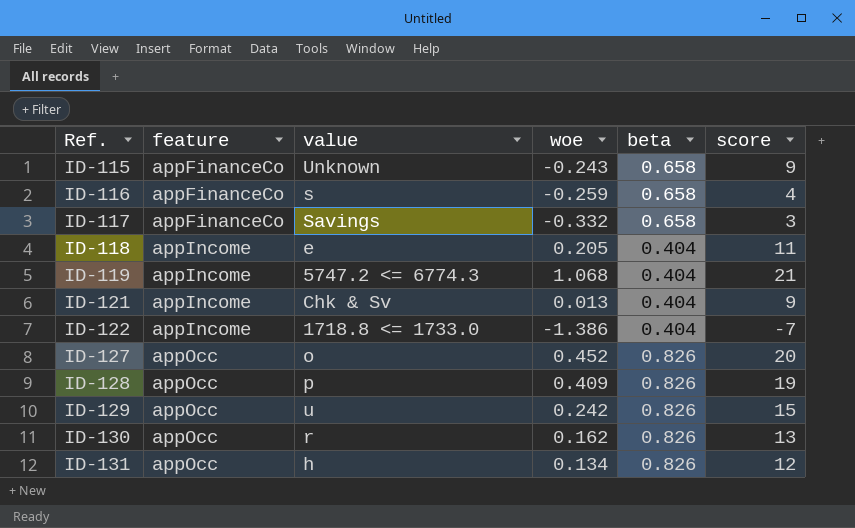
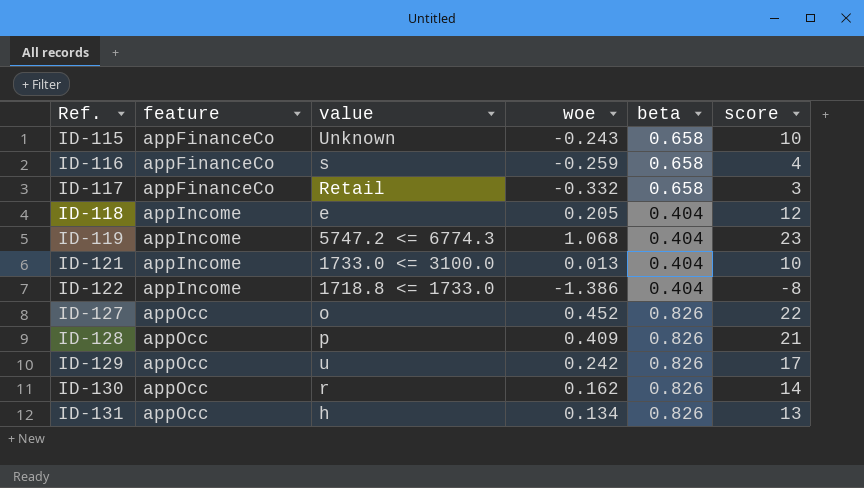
ID-115 | score: 9 -> 10
ID-117 | value: Savings -> Retail
ID-118 | score: 11 -> 12
ID-119 | score: 21 -> 23
ID-121 | value: Chk & Sv -> 1733.0 <= 3100.0
ID-121 | score: 9 -> 10
ID-122 | score: -7 -> -8
ID-127 | score: 20 -> 22
ID-128 | score: 19 -> 21
ID-129 | score: 15 -> 17
ID-130 | score: 13 -> 14
ID-131 | score: 12 -> 13

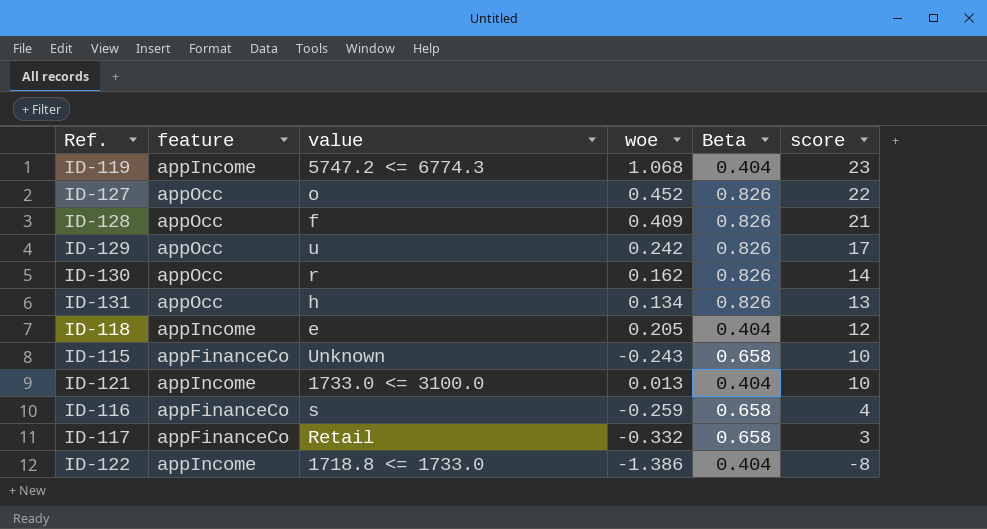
row order: Ref. ascending -> score descending
column name: beta -> Beta
ID-128 | value: p -> f

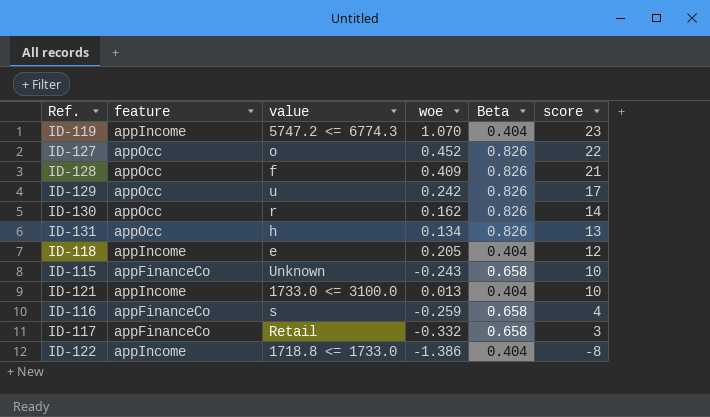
ID-119 | woe: 1.068 -> 1.070

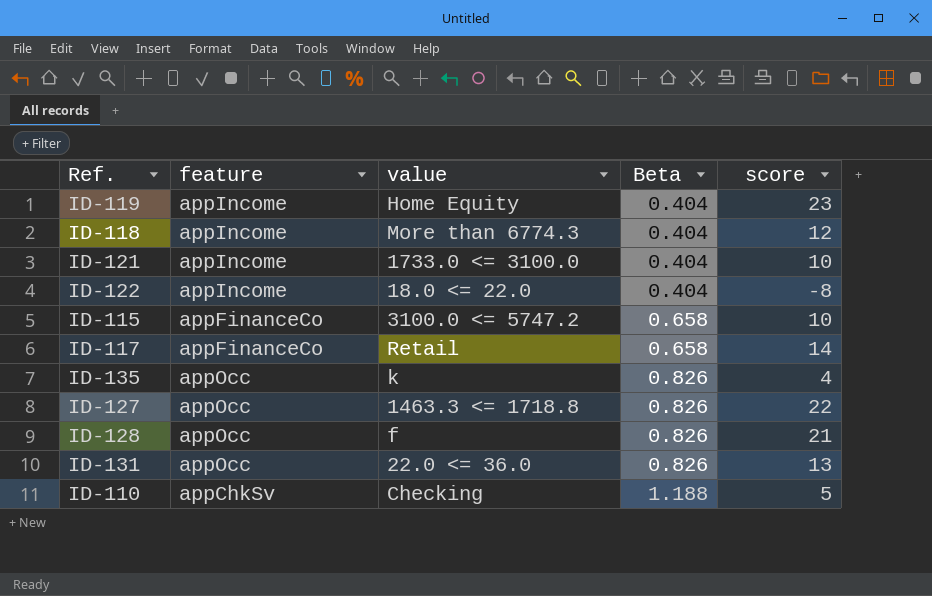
row order: score descending -> Beta ascending
column woe | position: 4 -> none
row ID-129: appOcc | u | 0.242 | 0.826 | 17 -> none
row ID-130: appOcc | r | 0.162 | 0.826 | 14 -> none
row ID-116: appFinanceCo | s | -0.259 | 0.658 | 4 -> none
ID-119 | value: 5747.2 <= 6774.3 -> Home Equity
ID-118 | value: e -> More than 6774.3
ID-122 | value: 1718.8 <= 1733.0 -> 18.0 <= 22.0
ID-115 | value: Unknown -> 3100.0 <= 5747.2
ID-117 | score: 3 -> 14
row ID-135: none -> appOcc | k | 0.826 | 4
ID-127 | value: o -> 1463.3 <= 1718.8
ID-131 | value: h -> 22.0 <= 36.0
row ID-110: none -> appChkSv | Checking | 1.188 | 5

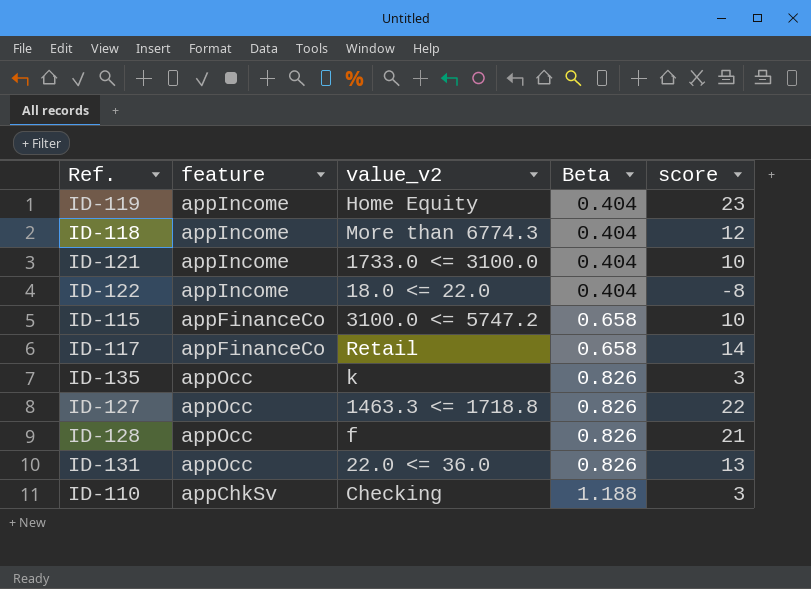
column name: value -> value_v2
ID-135 | score: 4 -> 3
ID-110 | score: 5 -> 3

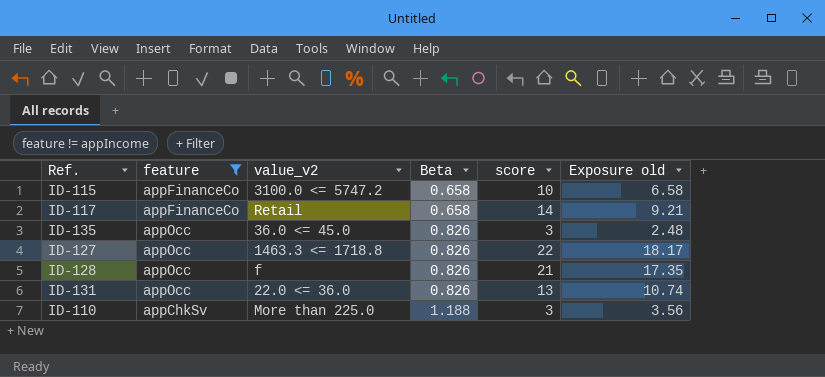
filter: none -> feature != appIncome
column Exposure old | formula: none -> [Beta] * [score]
ID-135 | value_v2: k -> 36.0 <= 45.0
ID-110 | value_v2: Checking -> More than 225.0

